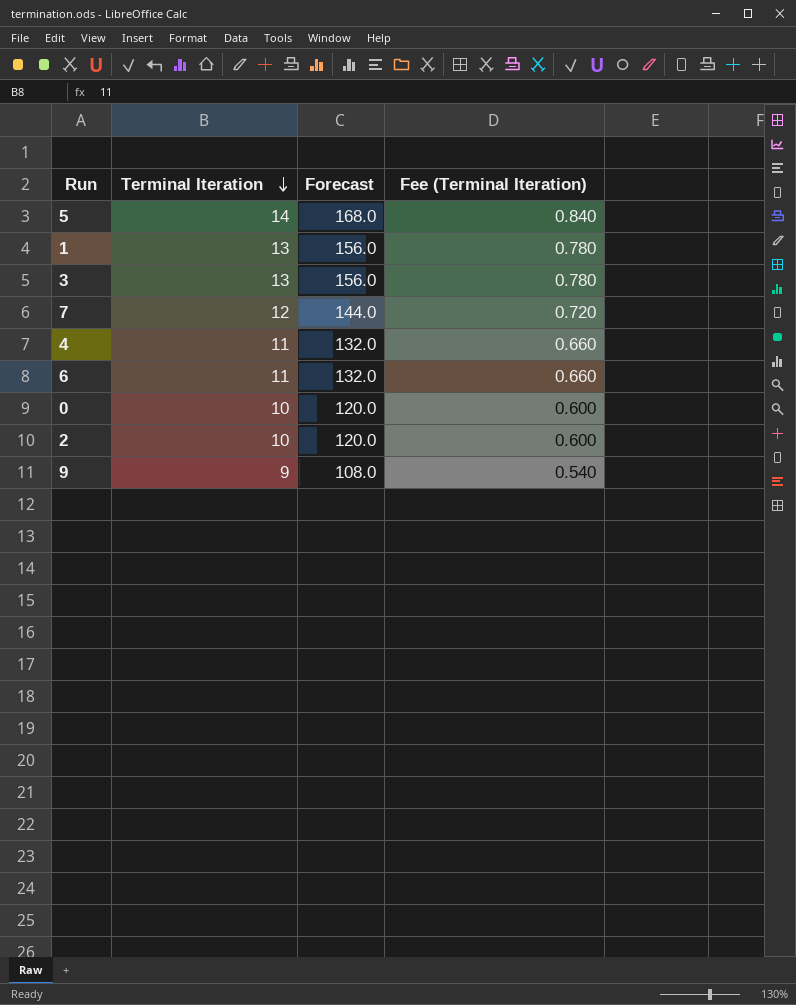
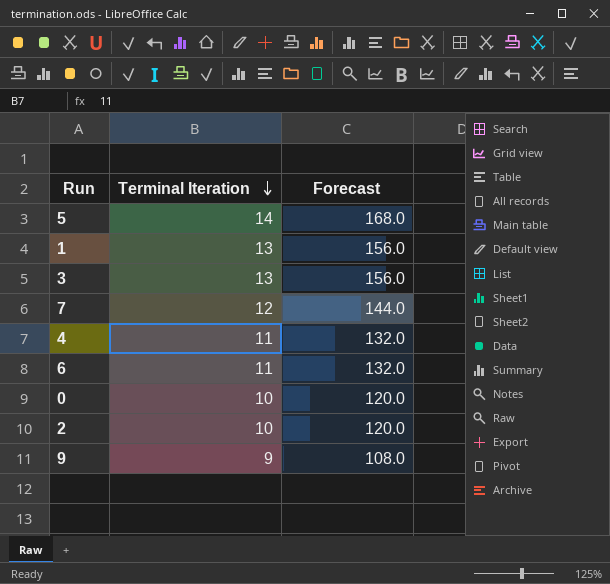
column Fee (Terminal Iteration) | formula: [Terminal Iteration] * 0.06 -> none

